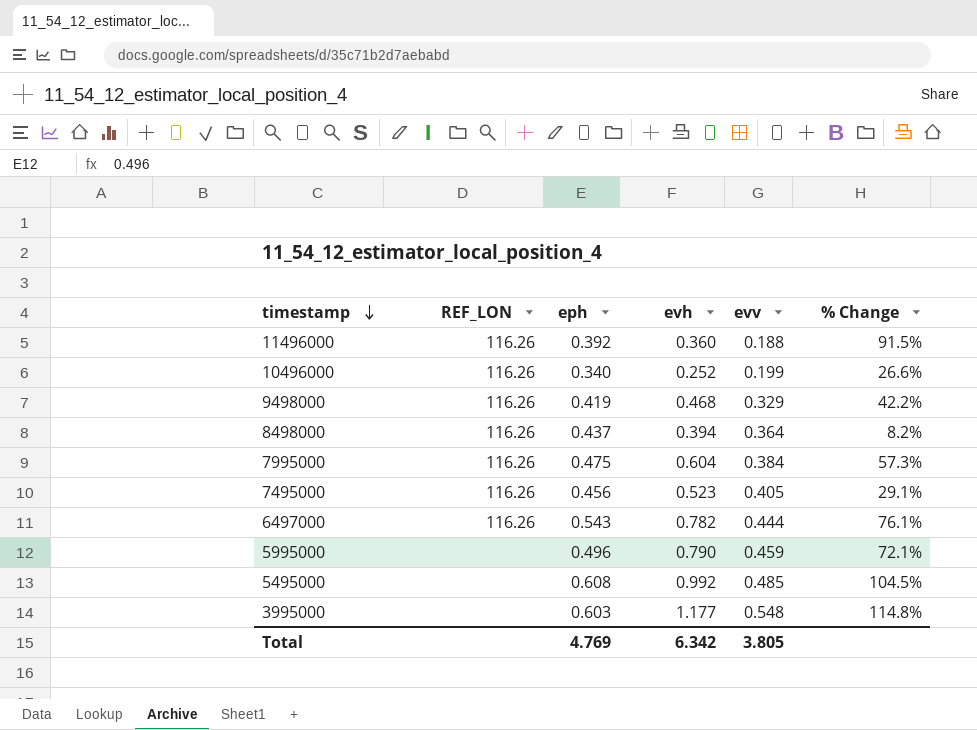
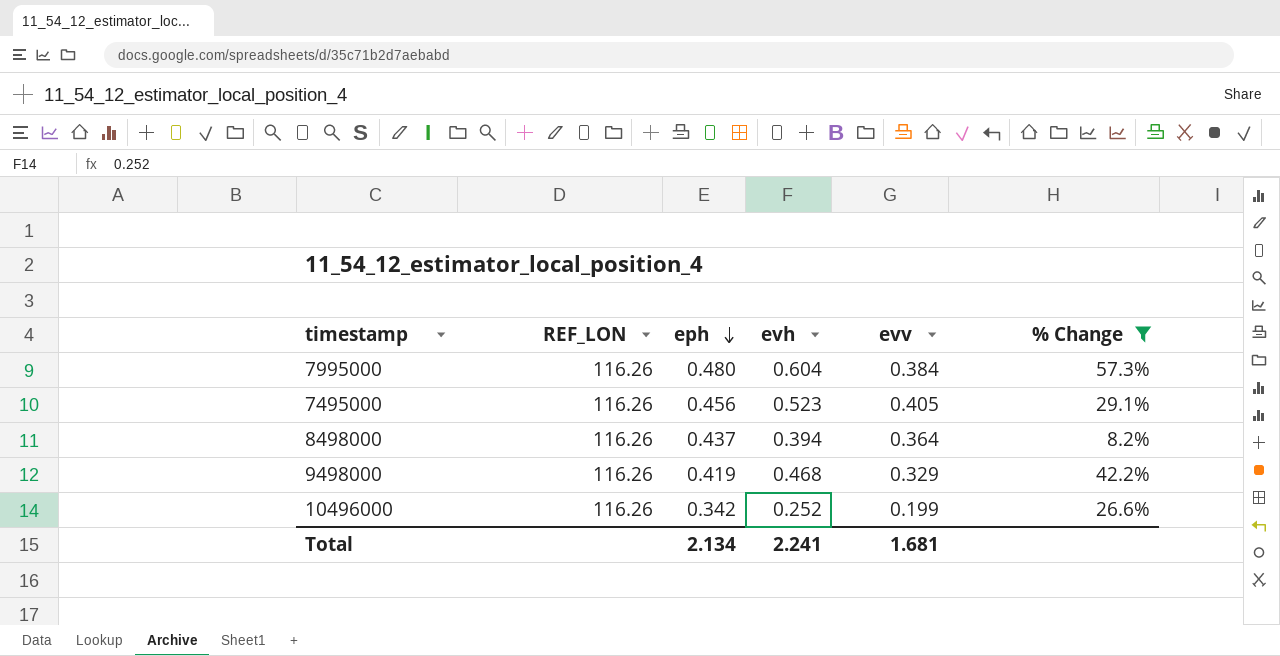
filter: none -> % Change <= 57.3%
row order: timestamp descending -> eph descending
7995000 | eph: 0.475 -> 0.480
10496000 | eph: 0.340 -> 0.342
Total | eph: 4.769 -> 2.134
Total | evh: 6.342 -> 2.241
Total | evv: 3.805 -> 1.681

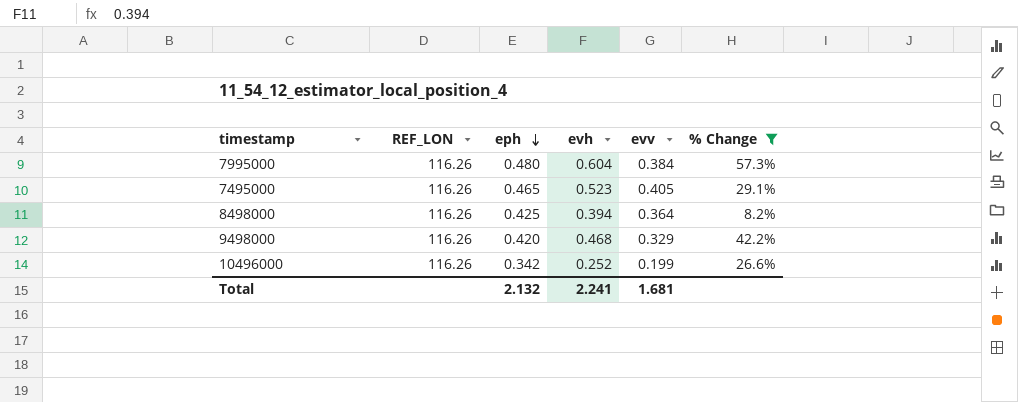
7495000 | eph: 0.456 -> 0.465
8498000 | eph: 0.437 -> 0.425
9498000 | eph: 0.419 -> 0.420
Total | eph: 2.134 -> 2.132

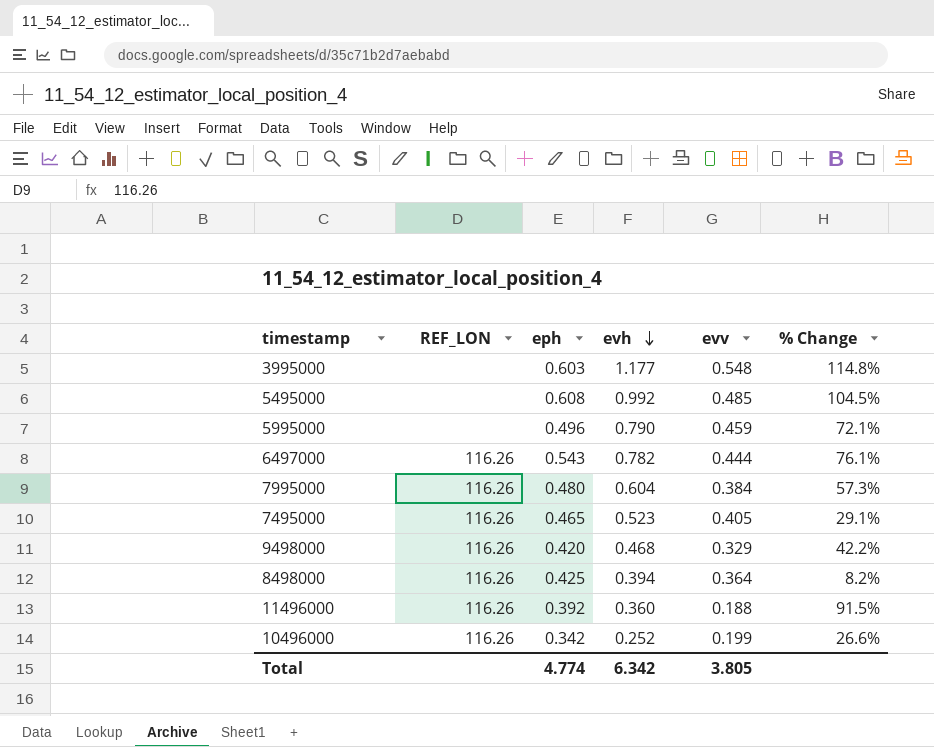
filter: % Change <= 57.3% -> none
row order: eph descending -> evh descending
Total | eph: 2.132 -> 4.774
Total | evh: 2.241 -> 6.342
Total | evv: 1.681 -> 3.805

